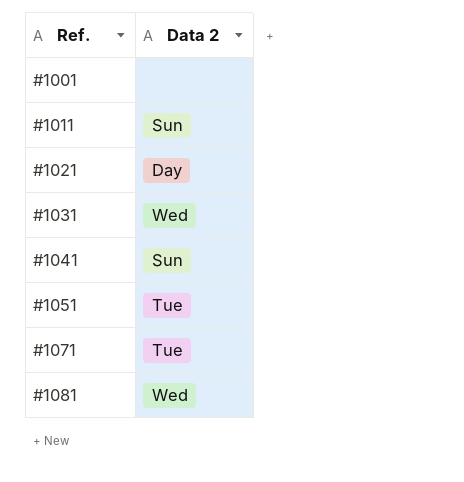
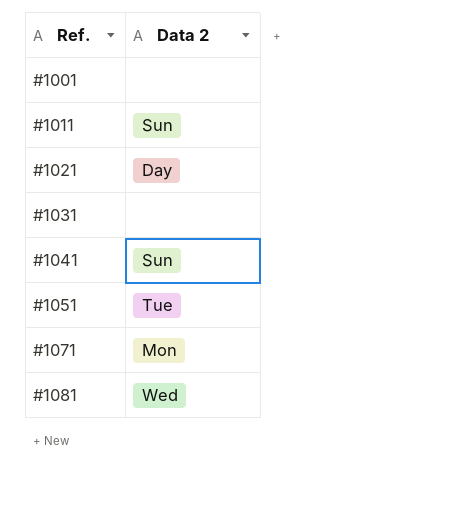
#1031 | Data 2: Wed -> none
#1071 | Data 2: Tue -> Mon

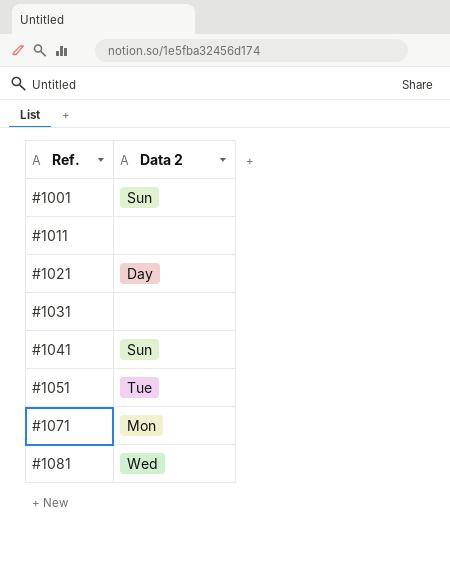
#1001 | Data 2: none -> Sun
#1011 | Data 2: Sun -> none

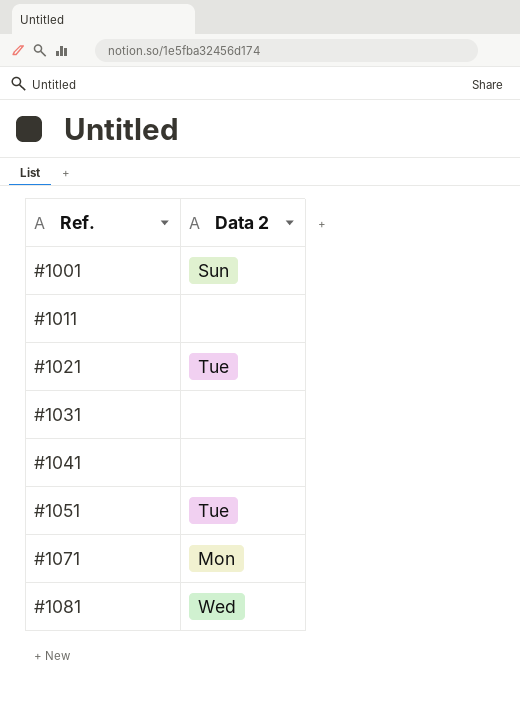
#1021 | Data 2: Day -> Tue
#1041 | Data 2: Sun -> none

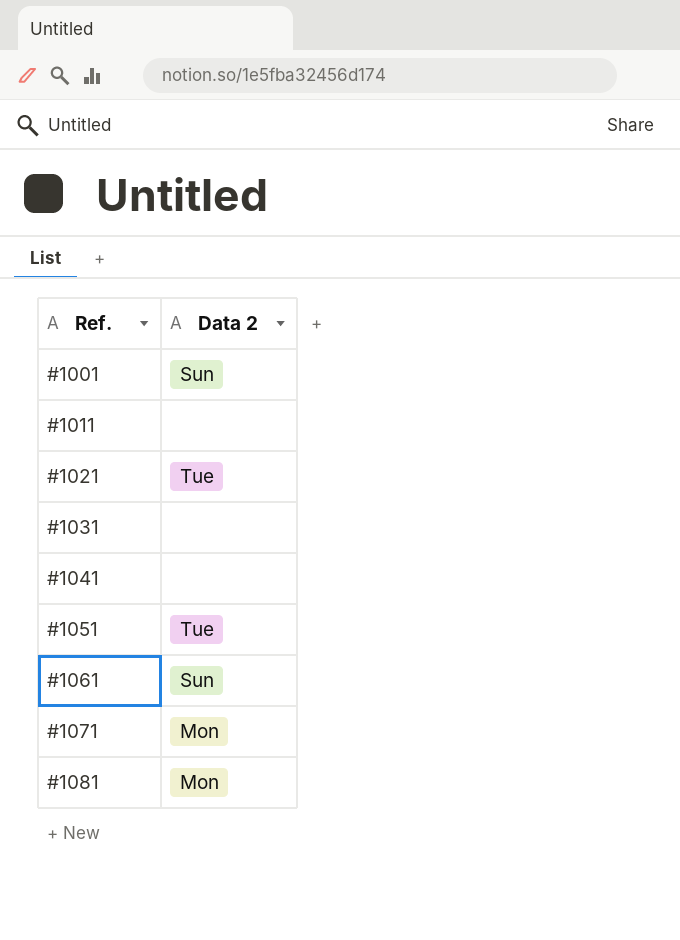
row #1061: none -> Sun
#1081 | Data 2: Wed -> Mon

